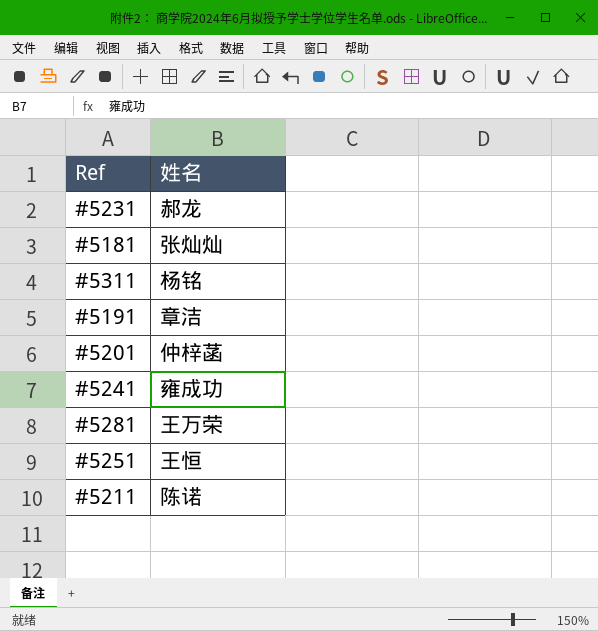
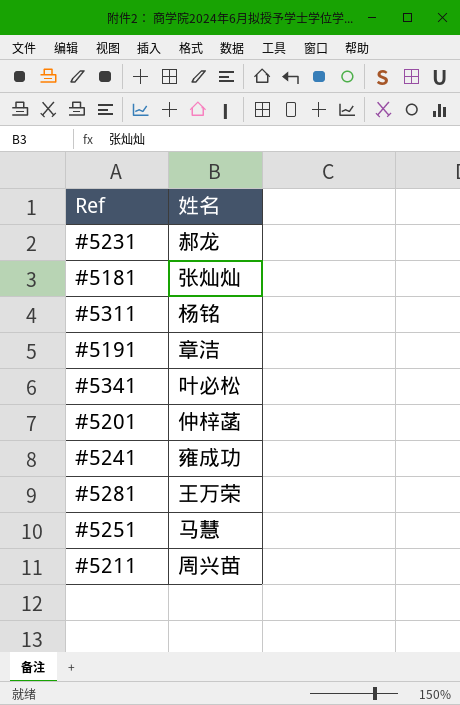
row #5341: none -> 叶必松
#5251 | 姓名: 王恒 -> 马慧
#5211 | 姓名: 陈诺 -> 周兴苗

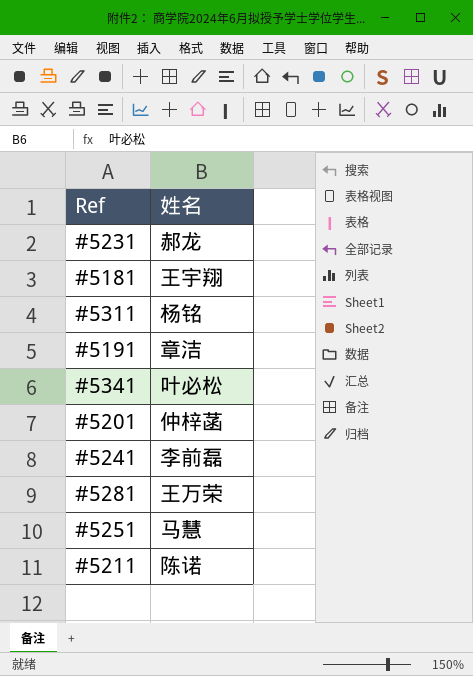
#5181 | 姓名: 张灿灿 -> 王宇翔
#5241 | 姓名: 雍成功 -> 李前磊
#5211 | 姓名: 周兴苗 -> 陈诺

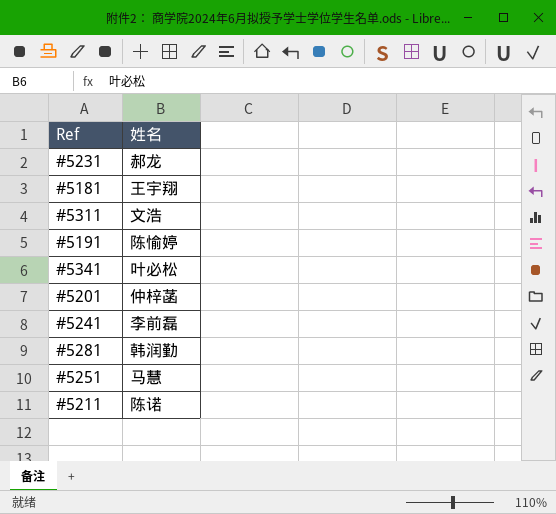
#5311 | 姓名: 杨铭 -> 文浩
#5191 | 姓名: 章洁 -> 陈愉婷
#5281 | 姓名: 王万荣 -> 韩润勤

